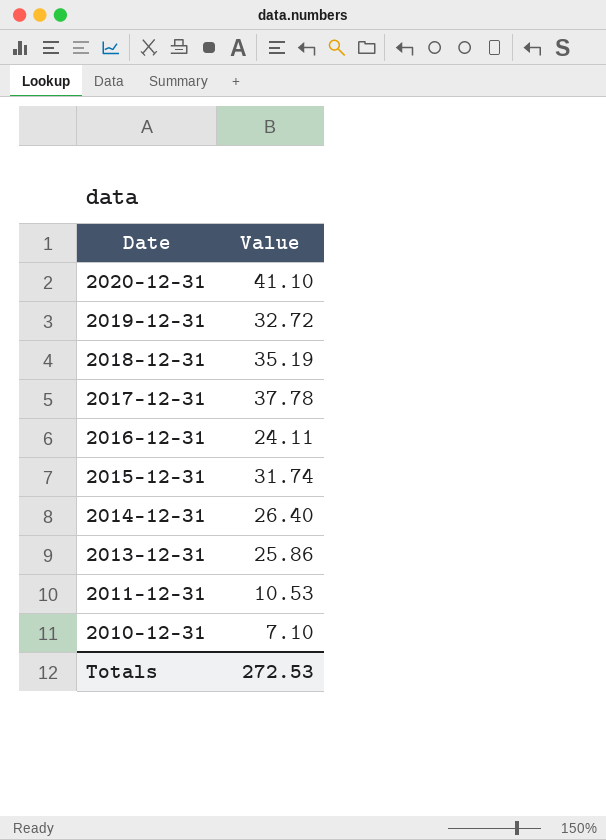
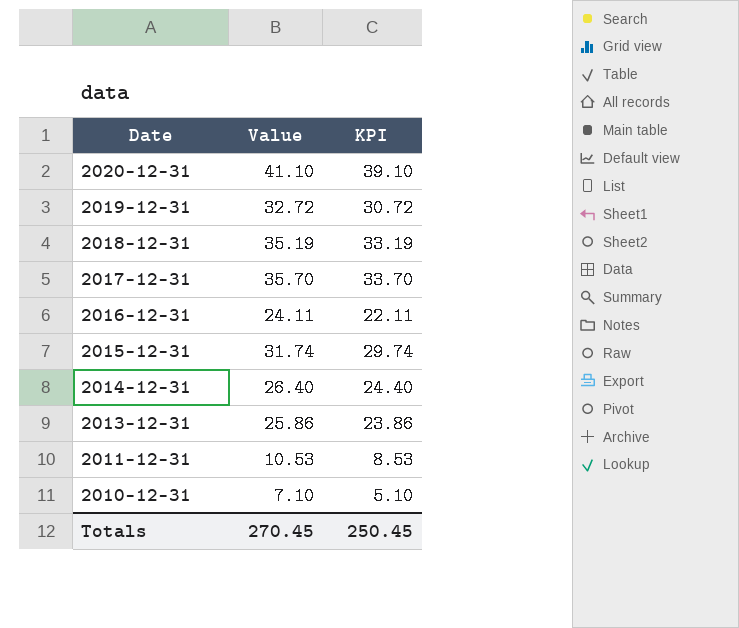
column KPI | formula: none -> [Value] - 2
2017-12-31 | Value: 37.78 -> 35.70
Totals | Value: 272.53 -> 270.45

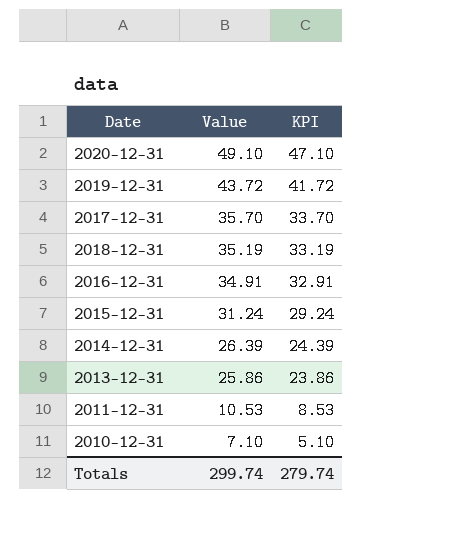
row order: Date descending -> Value descending
2020-12-31 | Value: 41.10 -> 49.10
2020-12-31 | KPI: 39.10 -> 47.10
2019-12-31 | Value: 32.72 -> 43.72
2019-12-31 | KPI: 30.72 -> 41.72
2016-12-31 | Value: 24.11 -> 34.91
2016-12-31 | KPI: 22.11 -> 32.91
2015-12-31 | Value: 31.74 -> 31.24
2015-12-31 | KPI: 29.74 -> 29.24
2014-12-31 | Value: 26.40 -> 26.39
2014-12-31 | KPI: 24.40 -> 24.39
Totals | Value: 270.45 -> 299.74
Totals | KPI: 250.45 -> 279.74

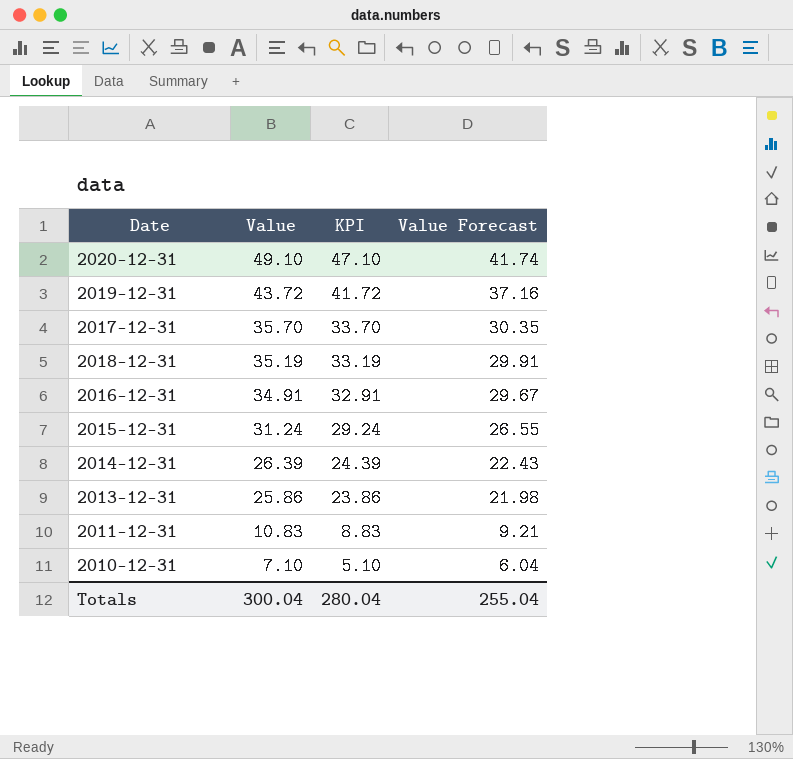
column Value Forecast | formula: none -> [Value] * 0.85
2011-12-31 | Value: 10.53 -> 10.83
2011-12-31 | KPI: 8.53 -> 8.83
Totals | Value: 299.74 -> 300.04
Totals | KPI: 279.74 -> 280.04

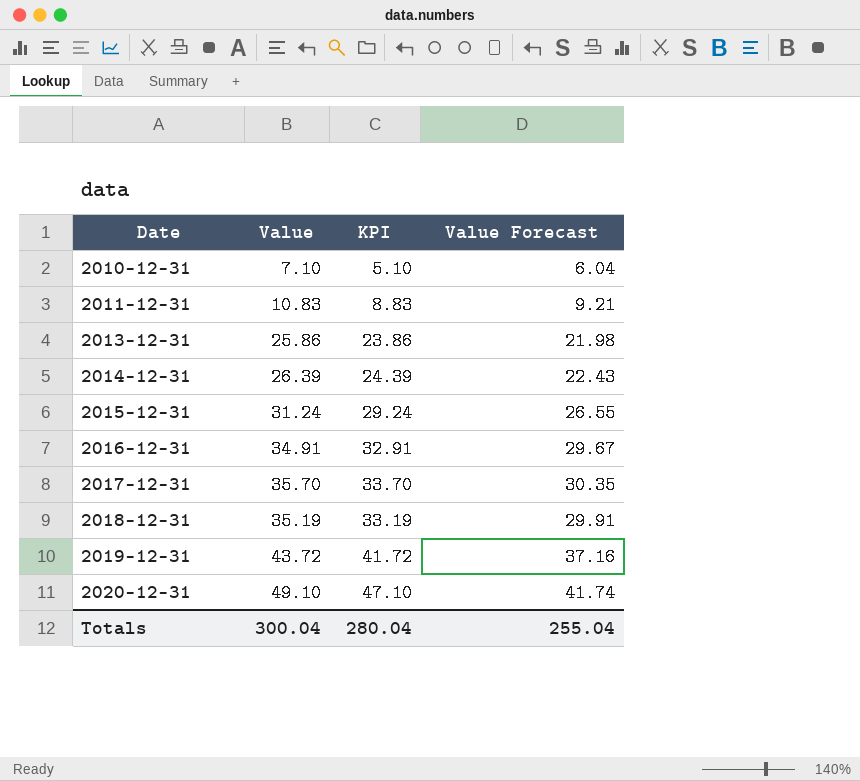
row order: Value descending -> Date ascending

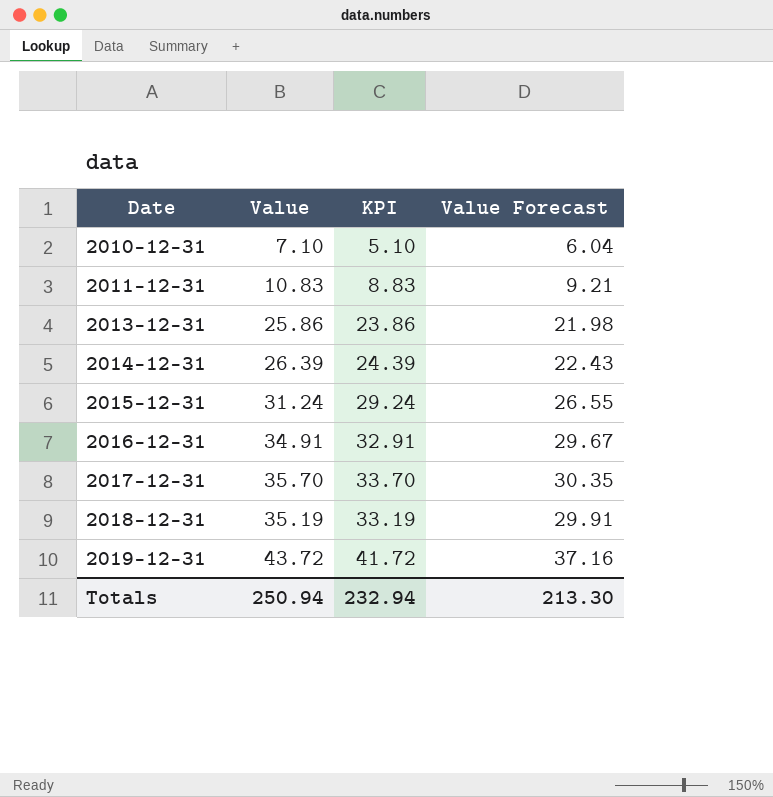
row 2020-12-31: 49.10 | 47.10 | 41.74 -> none
Totals | Value: 300.04 -> 250.94
Totals | KPI: 280.04 -> 232.94
Totals | Value Forecast: 255.04 -> 213.30

